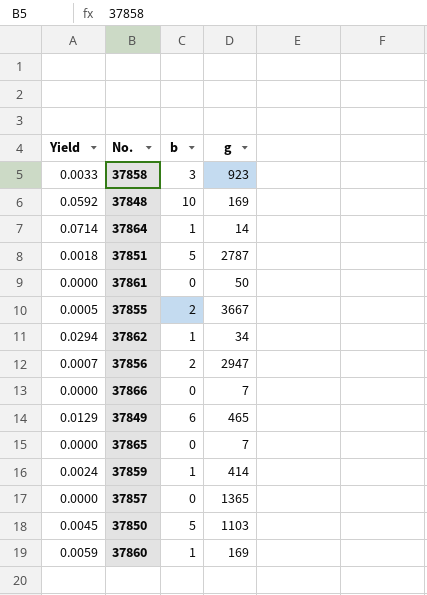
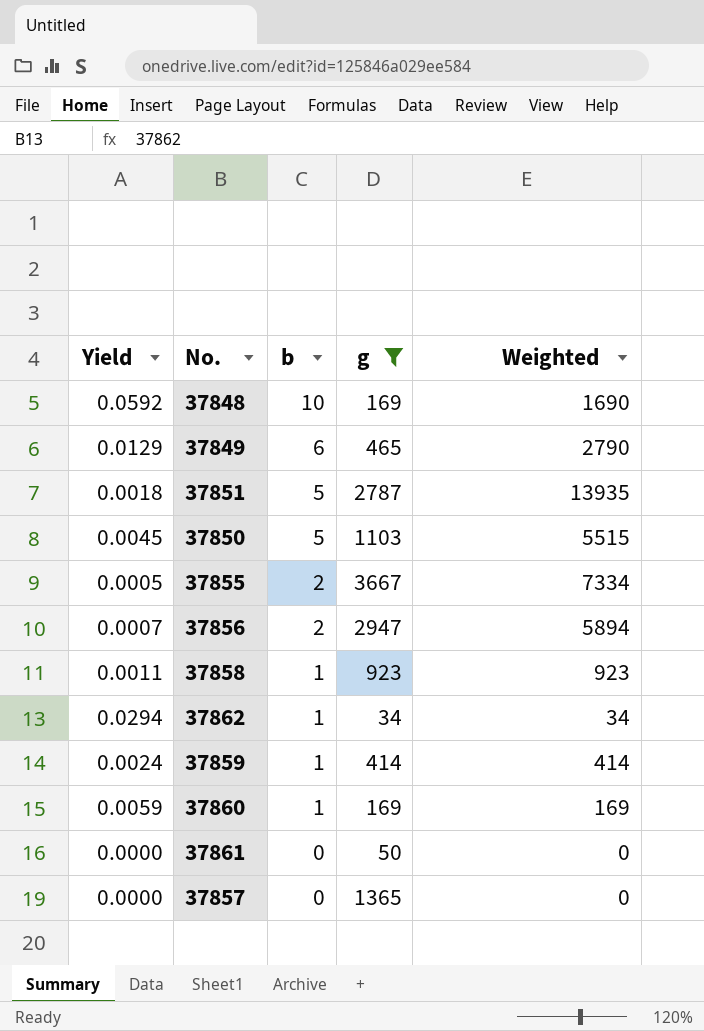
filter: none -> g >= 34
row order: none -> b descending
column Weighted | formula: none -> [b] * [g]
37858 | Yield: 0.0033 -> 0.0011
37858 | b: 3 -> 1

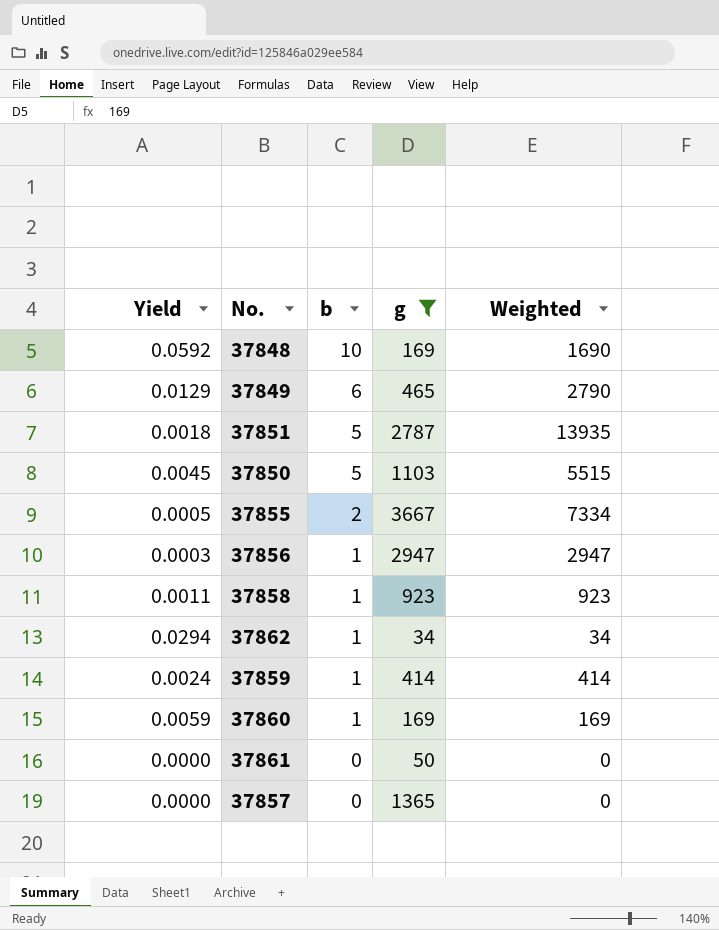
37856 | Yield: 0.0007 -> 0.0003
37856 | b: 2 -> 1
37856 | Weighted: 5894 -> 2947

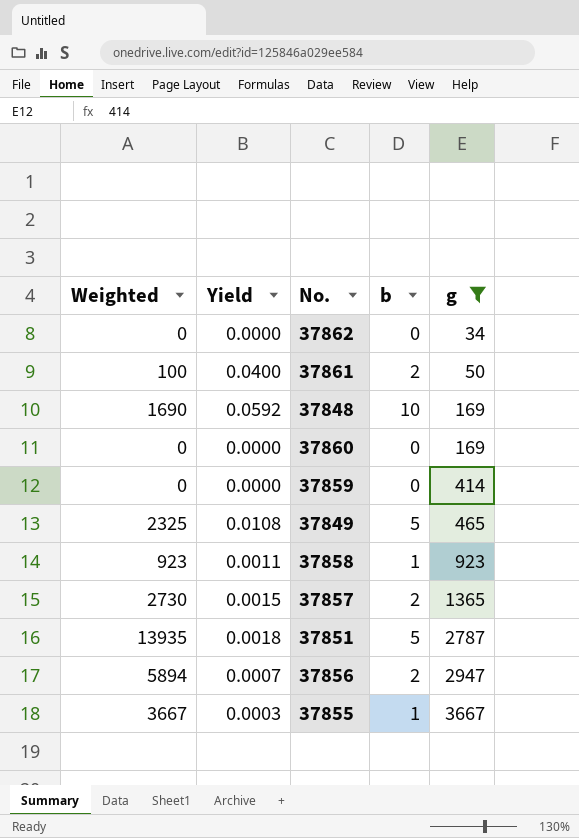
row order: b descending -> g ascending
column Weighted | position: 5 -> 1
row 37850: 0.0045 | 5 | 1103 | 5515 -> none
37862 | Weighted: 34 -> 0
37862 | Yield: 0.0294 -> 0.0000
37862 | b: 1 -> 0
37861 | Weighted: 0 -> 100
37861 | Yield: 0.0000 -> 0.0400
37861 | b: 0 -> 2
37860 | Weighted: 169 -> 0
37860 | Yield: 0.0059 -> 0.0000
37860 | b: 1 -> 0
37859 | Weighted: 414 -> 0
37859 | Yield: 0.0024 -> 0.0000
37859 | b: 1 -> 0
37849 | Weighted: 2790 -> 2325
37849 | Yield: 0.0129 -> 0.0108
37849 | b: 6 -> 5
37857 | Weighted: 0 -> 2730
37857 | Yield: 0.0000 -> 0.0015
37857 | b: 0 -> 2
37856 | Weighted: 2947 -> 5894
37856 | Yield: 0.0003 -> 0.0007
37856 | b: 1 -> 2
37855 | Weighted: 7334 -> 3667
37855 | Yield: 0.0005 -> 0.0003
37855 | b: 2 -> 1

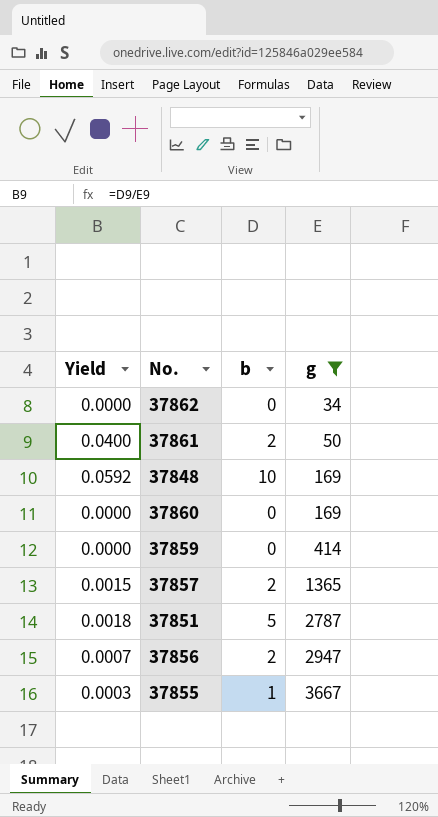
column Weighted | formula: [b] * [g] -> none
row 37849: 2325 | 0.0108 | 5 | 465 -> none
row 37858: 923 | 0.0011 | 1 | 923 -> none

